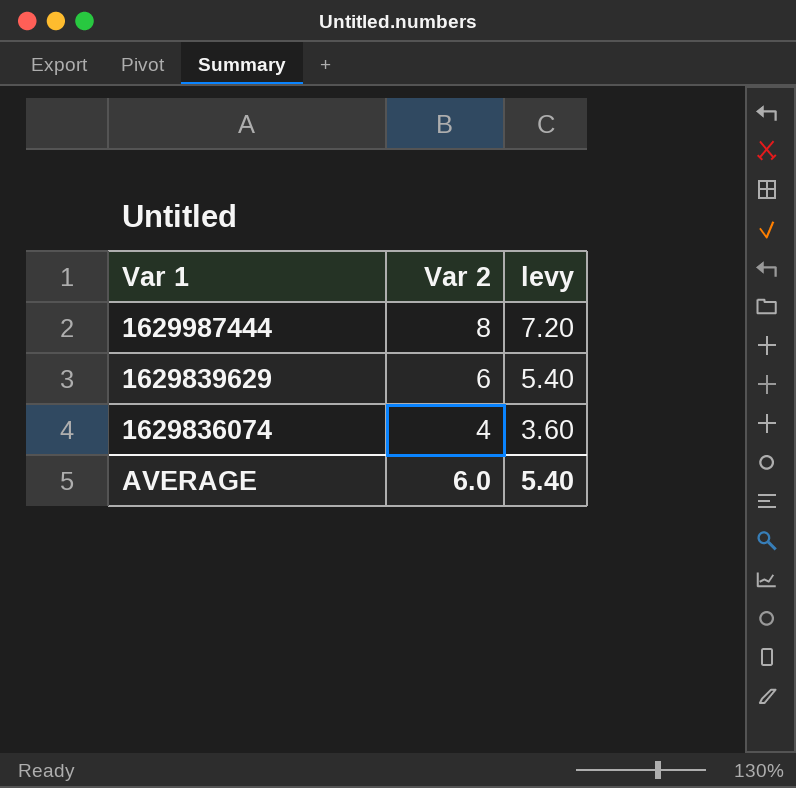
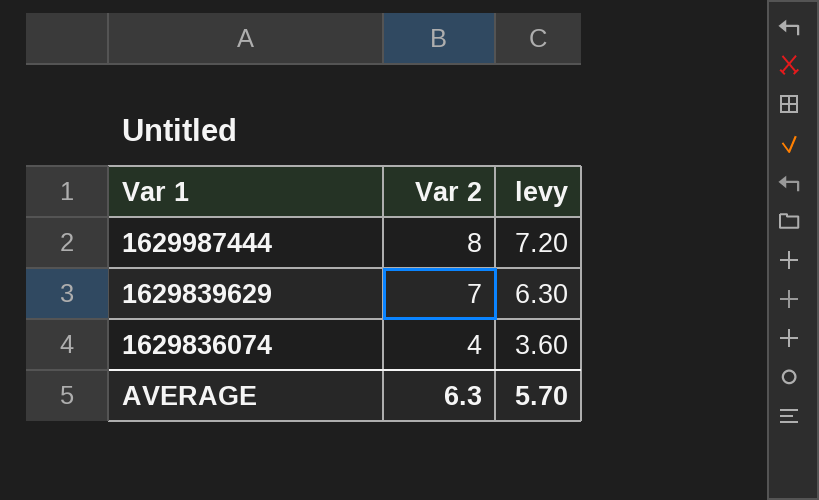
1629839629 | Var 2: 6 -> 7
1629839629 | levy: 5.40 -> 6.30
AVERAGE | Var 2: 6.0 -> 6.3
AVERAGE | levy: 5.40 -> 5.70

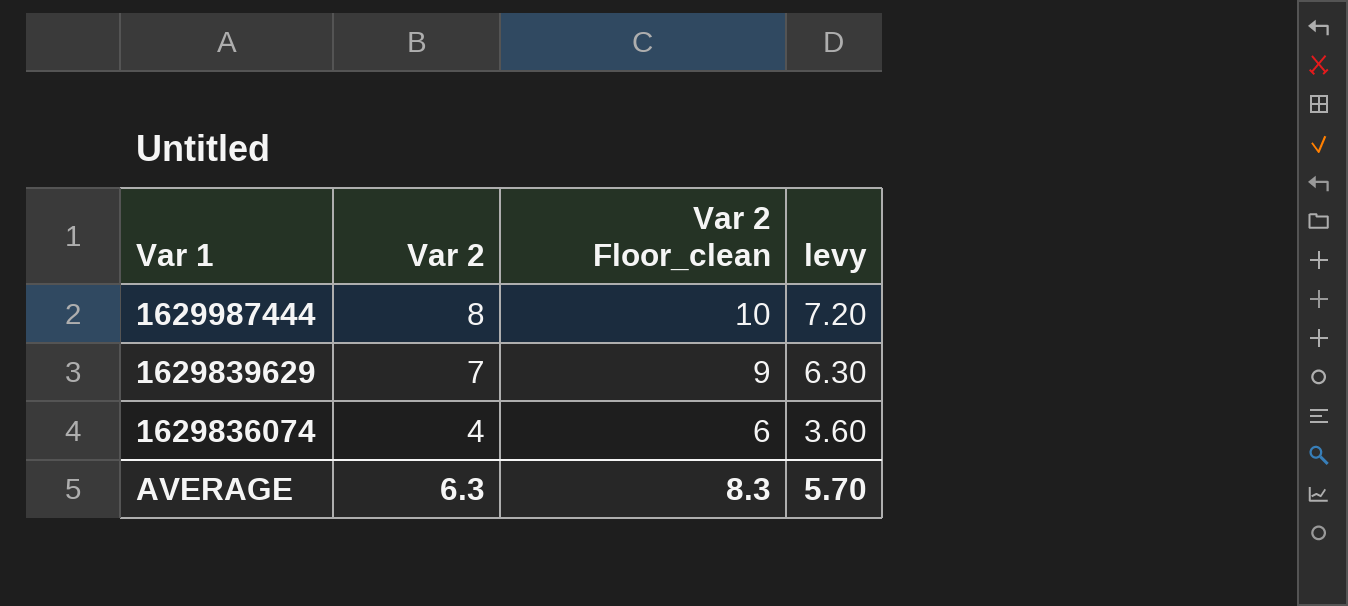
column Var 2 Floor_clean | formula: none -> [Var 2] + 2

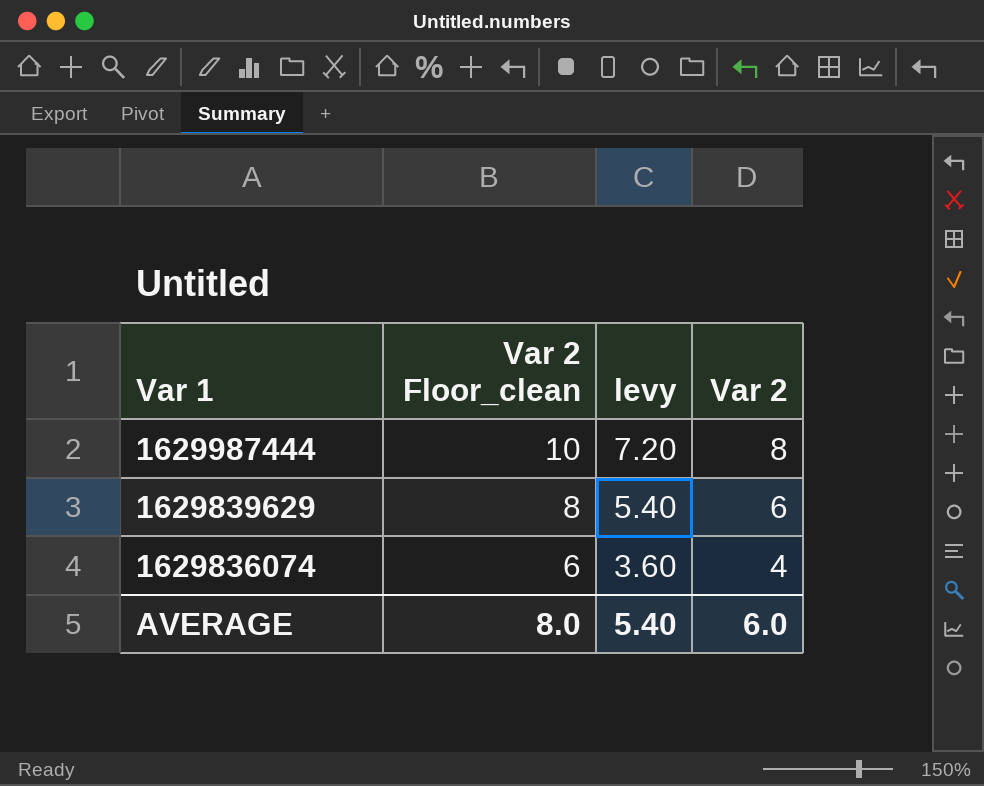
column Var 2 | position: 2 -> 4
1629839629 | Var 2 Floor_clean: 9 -> 8
1629839629 | levy: 6.30 -> 5.40
1629839629 | Var 2: 7 -> 6
AVERAGE | Var 2 Floor_clean: 8.3 -> 8.0
AVERAGE | levy: 5.70 -> 5.40
AVERAGE | Var 2: 6.3 -> 6.0

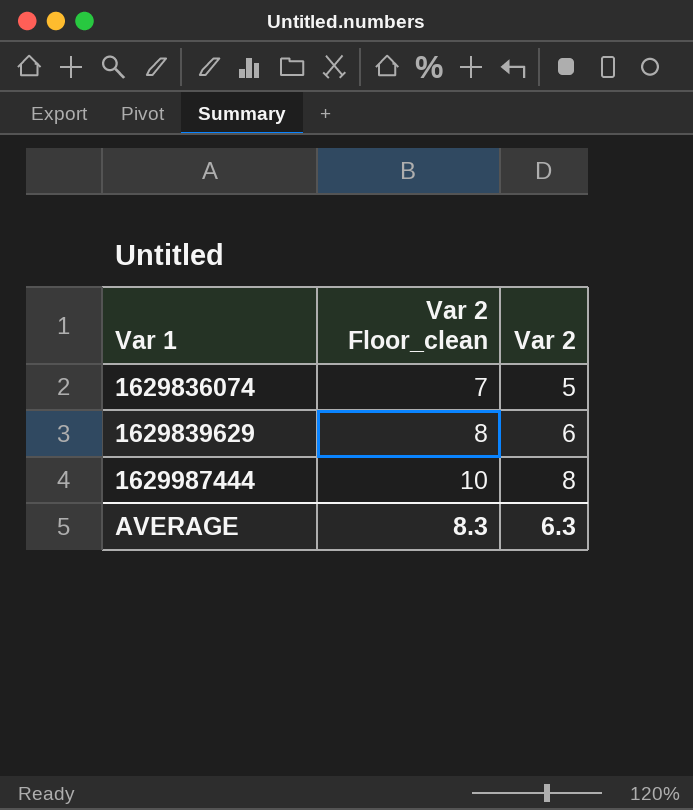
row order: Var 1 descending -> Var 1 ascending
column levy | formula: [Var 2] * 0.9 -> none
1629836074 | Var 2 Floor_clean: 6 -> 7
1629836074 | Var 2: 4 -> 5
AVERAGE | Var 2 Floor_clean: 8.0 -> 8.3
AVERAGE | Var 2: 6.0 -> 6.3

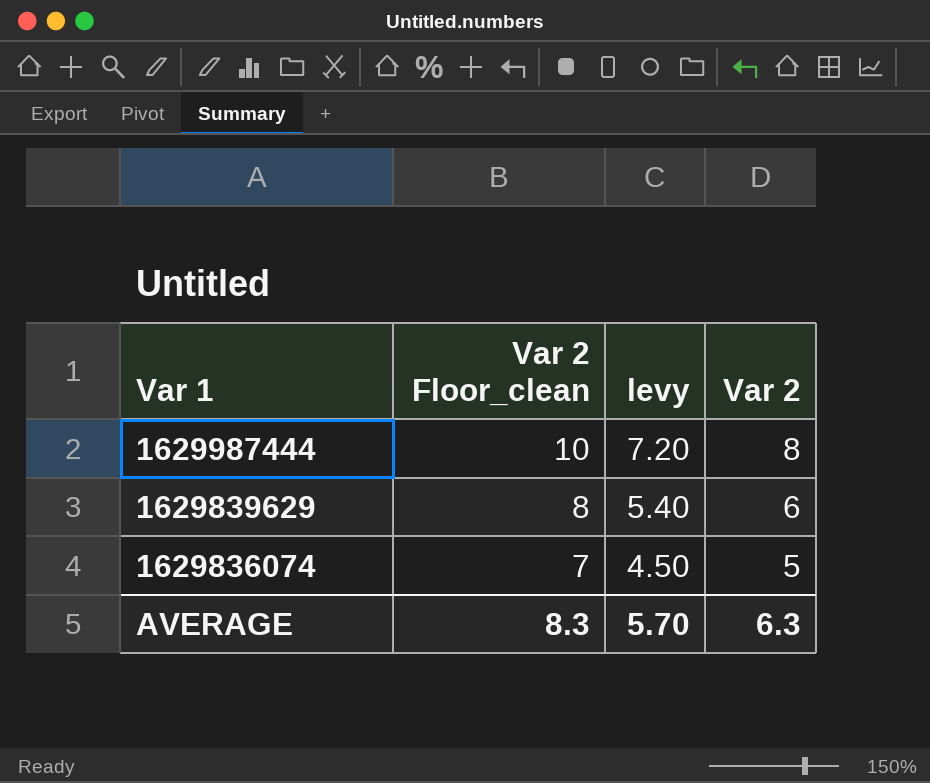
row order: Var 1 ascending -> Var 1 descending
column levy | formula: none -> [Var 2] * 0.9

